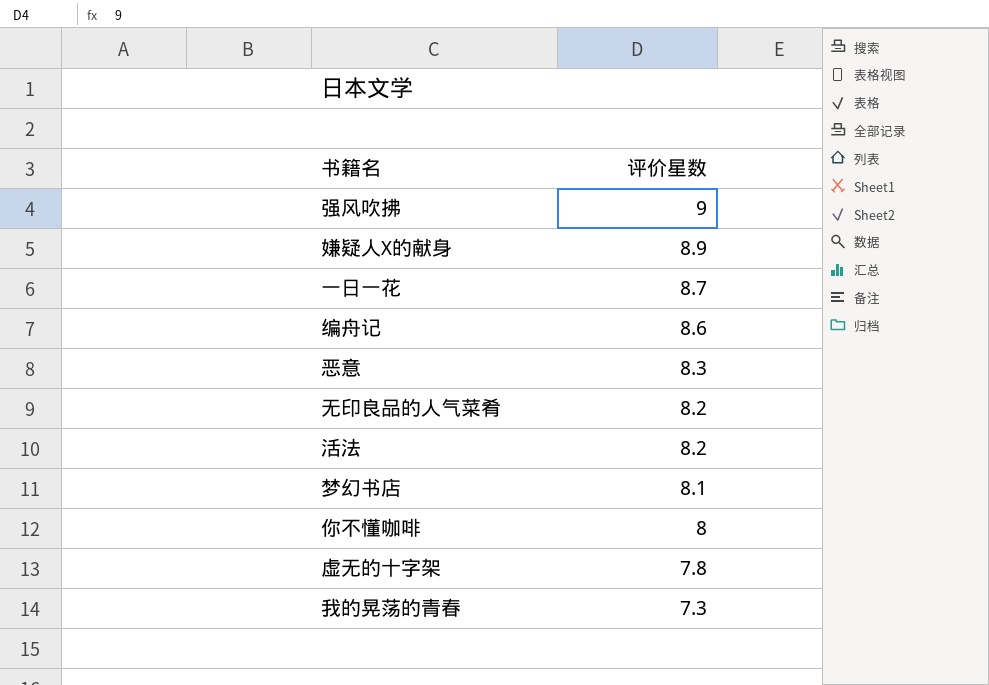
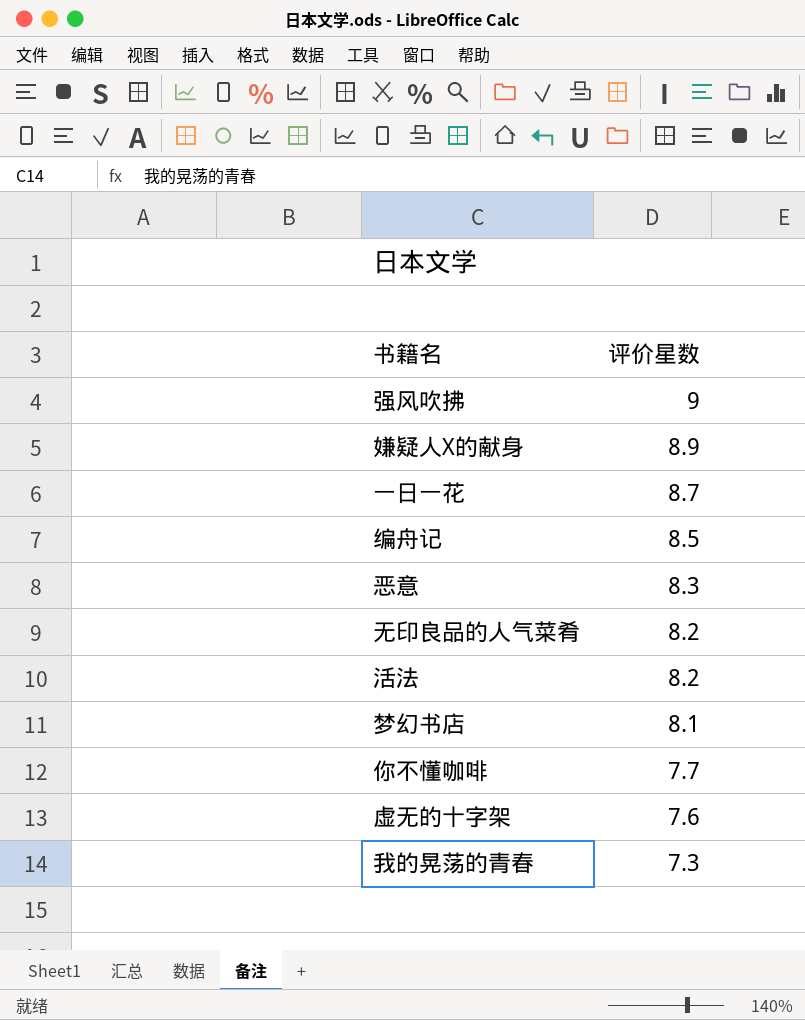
编舟记 | 评价星数: 8.6 -> 8.5
你不懂咖啡 | 评价星数: 8 -> 7.7
虚无的十字架 | 评价星数: 7.8 -> 7.6

